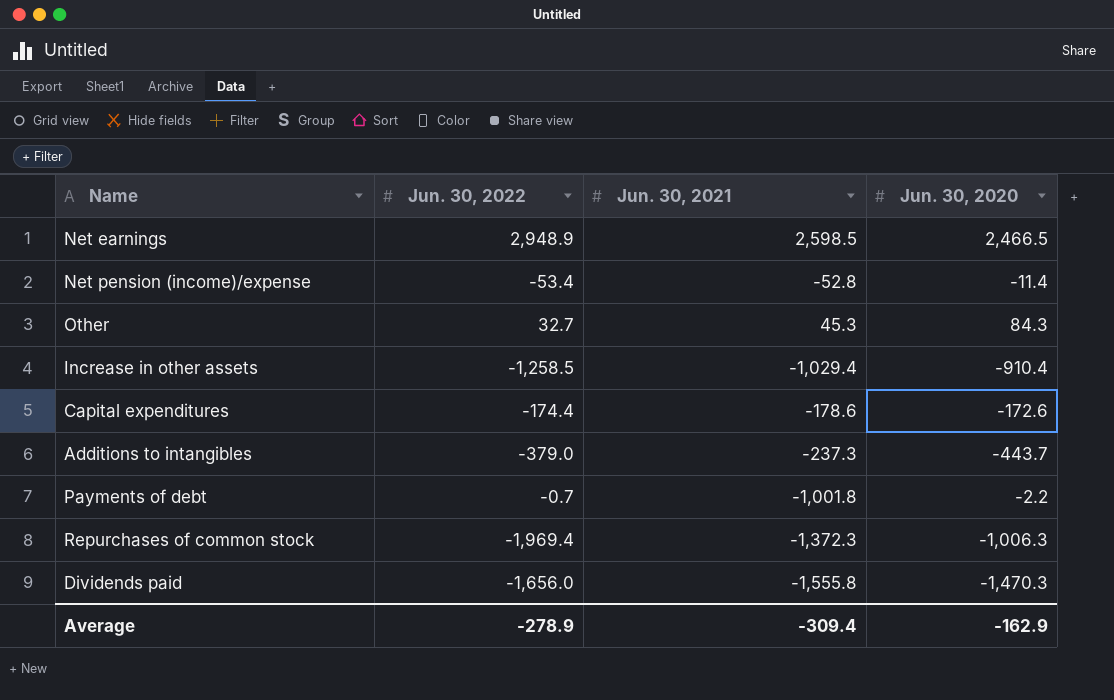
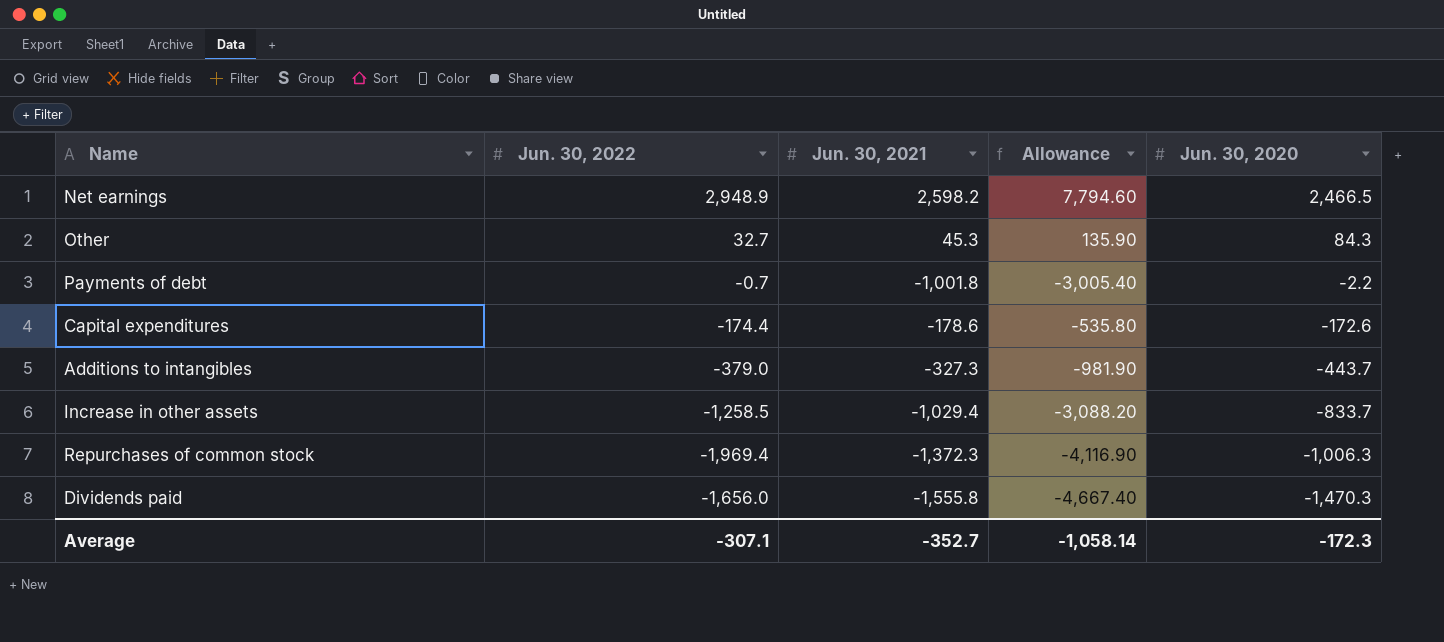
row order: none -> Jun. 30, 2020 descending
column Allowance | formula: none -> [Jun. 30, 2021] * 3
row Net pension (income)/expense: -53.4 | -52.8 | -11.4 -> none
Net earnings | Jun. 30, 2021: 2,598.5 -> 2,598.2
Additions to intangibles | Jun. 30, 2021: -237.3 -> -327.3
Increase in other assets | Jun. 30, 2020: -910.4 -> -833.7
Average | Jun. 30, 2022: -278.9 -> -307.1
Average | Jun. 30, 2021: -309.4 -> -352.7
Average | Jun. 30, 2020: -162.9 -> -172.3

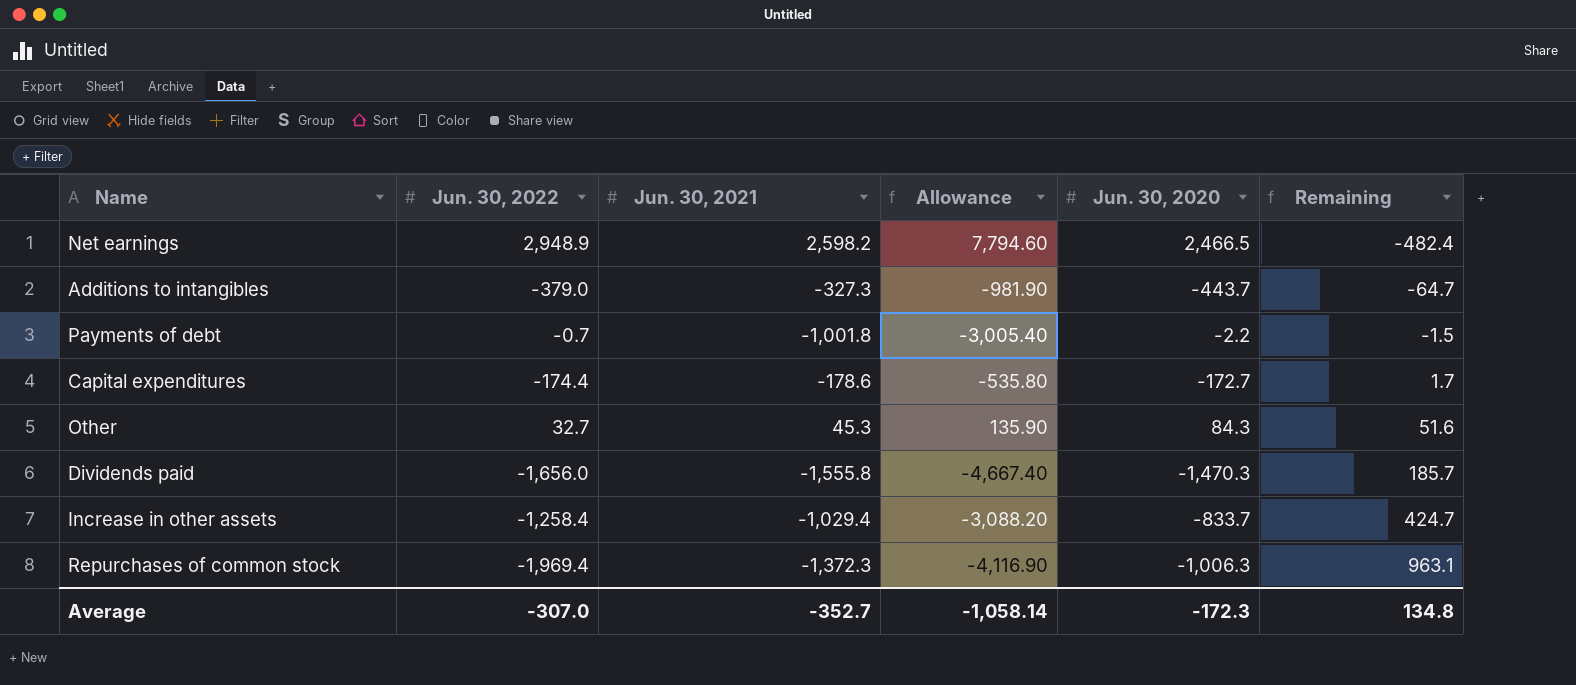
row order: Jun. 30, 2020 descending -> Remaining ascending
column Remaining | formula: none -> [Jun. 30, 2020] - [Jun. 30, 2022]
Capital expenditures | Jun. 30, 2020: -172.6 -> -172.7
Increase in other assets | Jun. 30, 2022: -1,258.5 -> -1,258.4
Average | Jun. 30, 2022: -307.1 -> -307.0

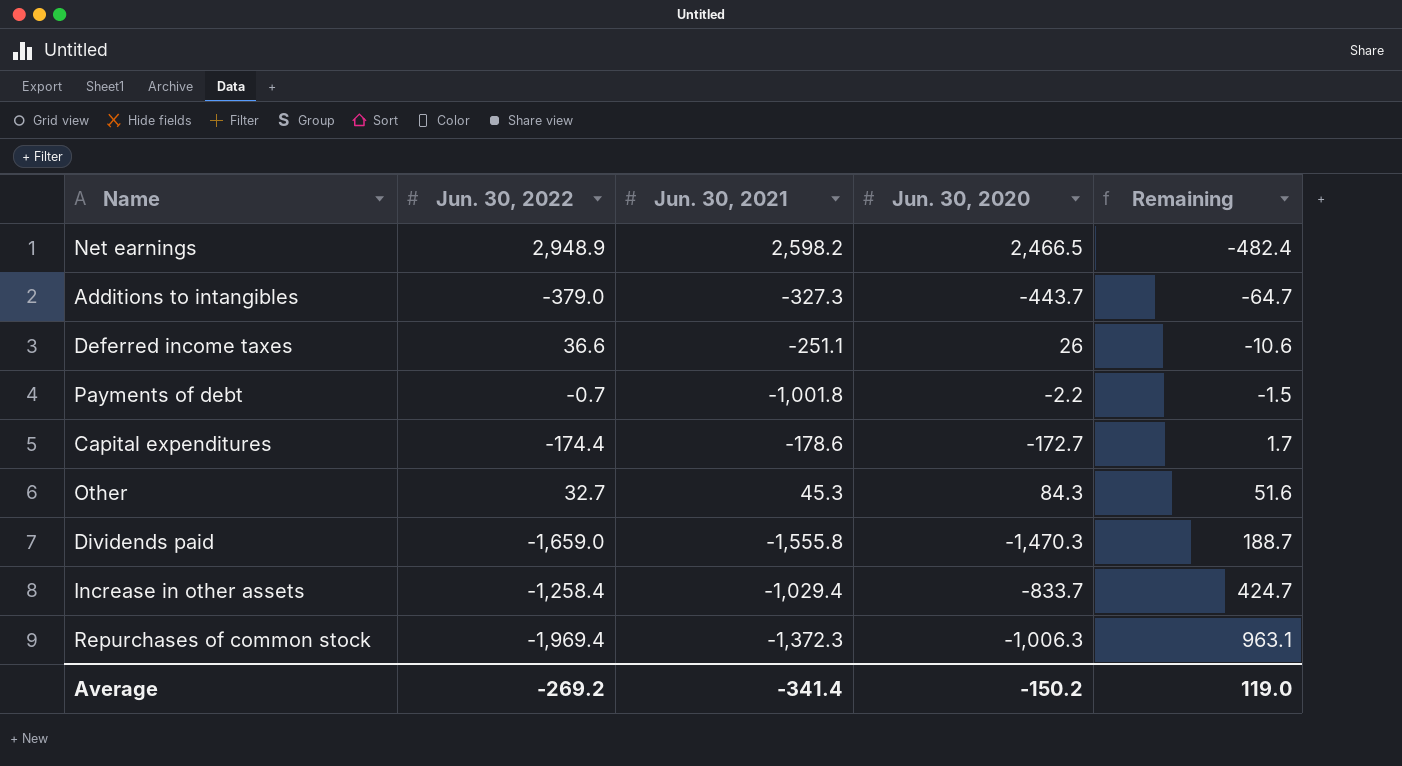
column Allowance | formula: [Jun. 30, 2021] * 3 -> none
row Deferred income taxes: none -> 36.6 | -251.1 | 26 | -10.6
Dividends paid | Jun. 30, 2022: -1,656.0 -> -1,659.0
Dividends paid | Remaining: 185.7 -> 188.7
Average | Jun. 30, 2022: -307.0 -> -269.2
Average | Jun. 30, 2021: -352.7 -> -341.4
Average | Jun. 30, 2020: -172.3 -> -150.2
Average | Remaining: 134.8 -> 119.0

